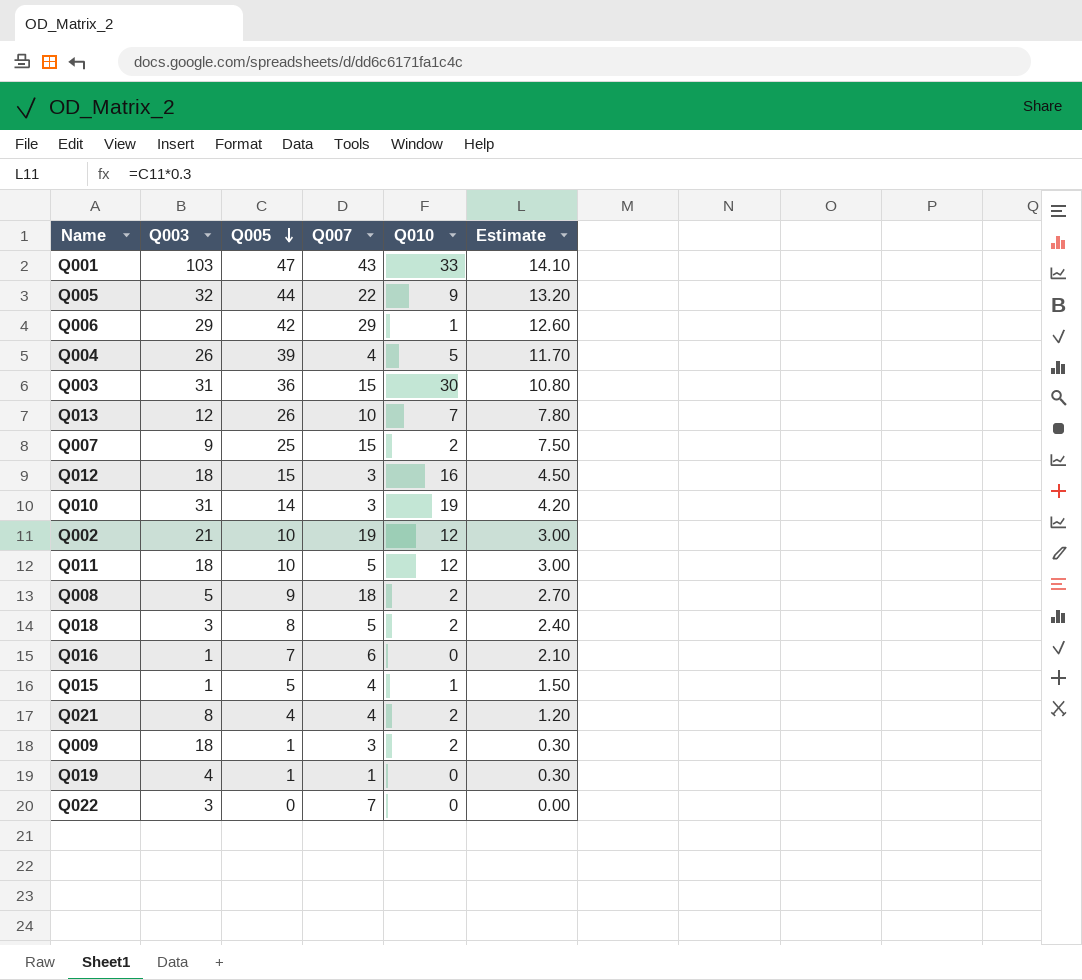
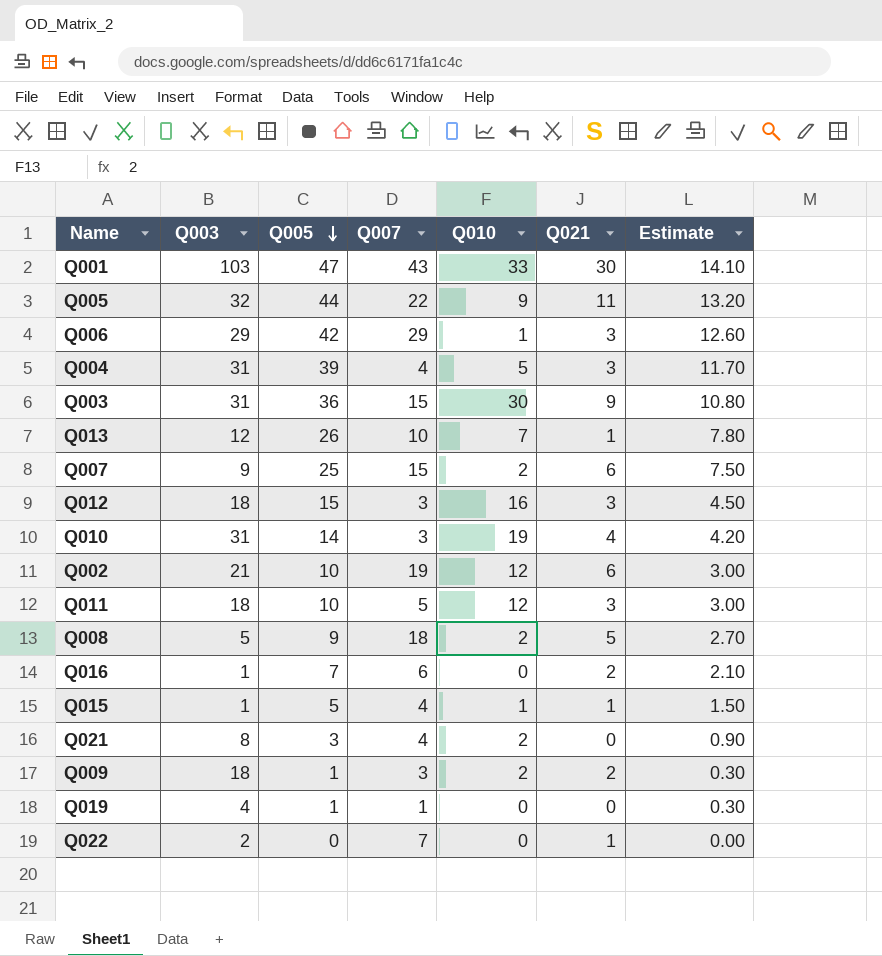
column Q021 | position: none -> 6
row Q018: 3 | 8 | 5 | 2 | 2.40 -> none
Q004 | Q003: 26 -> 31
Q021 | Q005: 4 -> 3
Q021 | Estimate: 1.20 -> 0.90
Q022 | Q003: 3 -> 2

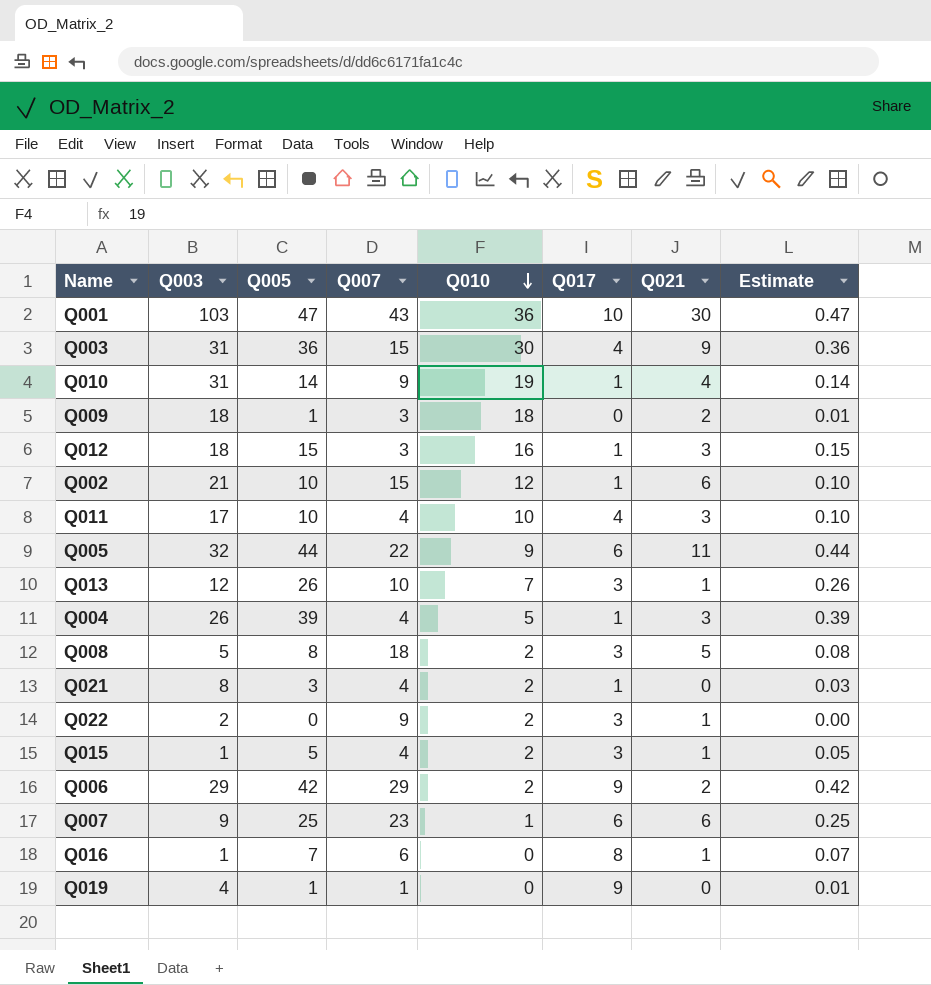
row order: Q005 descending -> Q010 descending
column Q017 | position: none -> 6
column Estimate | formula: [Q005] * 0.3 -> [Q005] * 0.01
Q001 | Q010: 33 -> 36
Q010 | Q007: 3 -> 9
Q009 | Q010: 2 -> 18
Q002 | Q007: 19 -> 15
Q011 | Q003: 18 -> 17
Q011 | Q007: 5 -> 4
Q011 | Q010: 12 -> 10
Q004 | Q003: 31 -> 26
Q008 | Q005: 9 -> 8
Q022 | Q007: 7 -> 9
Q022 | Q010: 0 -> 2
Q015 | Q010: 1 -> 2
Q006 | Q010: 1 -> 2
Q006 | Q021: 3 -> 2
Q007 | Q007: 15 -> 23
Q007 | Q010: 2 -> 1
Q016 | Q021: 2 -> 1

